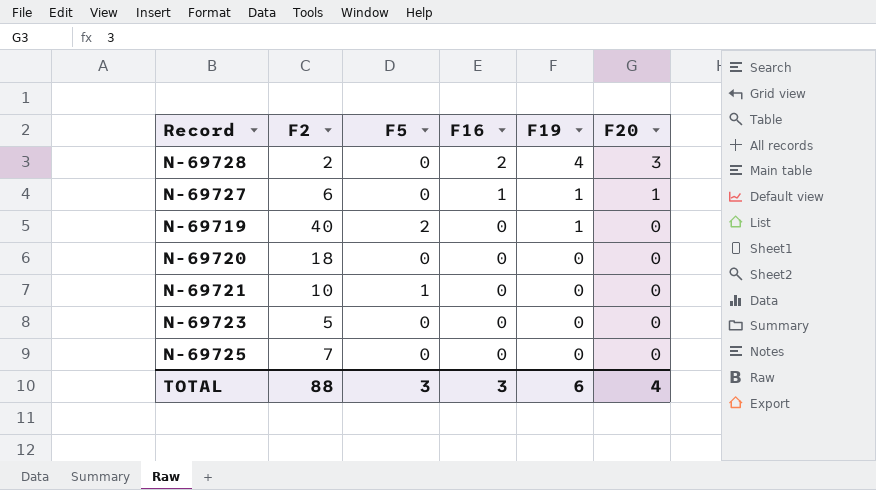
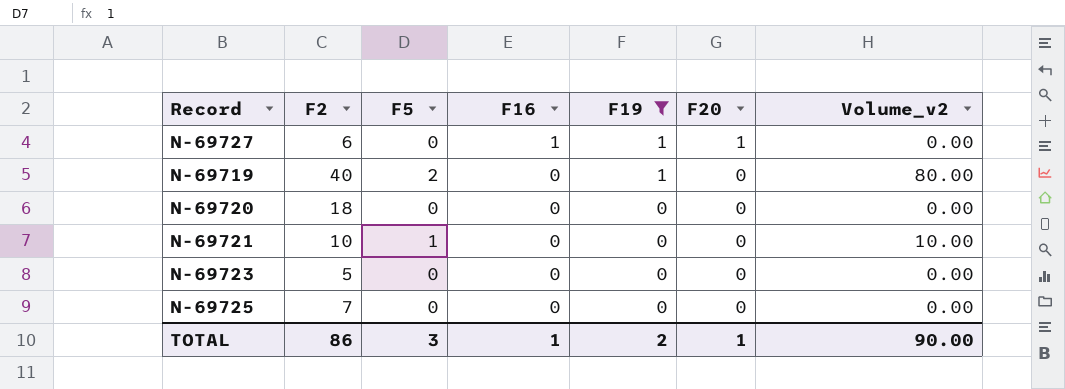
filter: none -> F19 != 4
column Volume_v2 | formula: none -> [F2] * [F5]
TOTAL | F2: 88 -> 86
TOTAL | F16: 3 -> 1
TOTAL | F19: 6 -> 2
TOTAL | F20: 4 -> 1

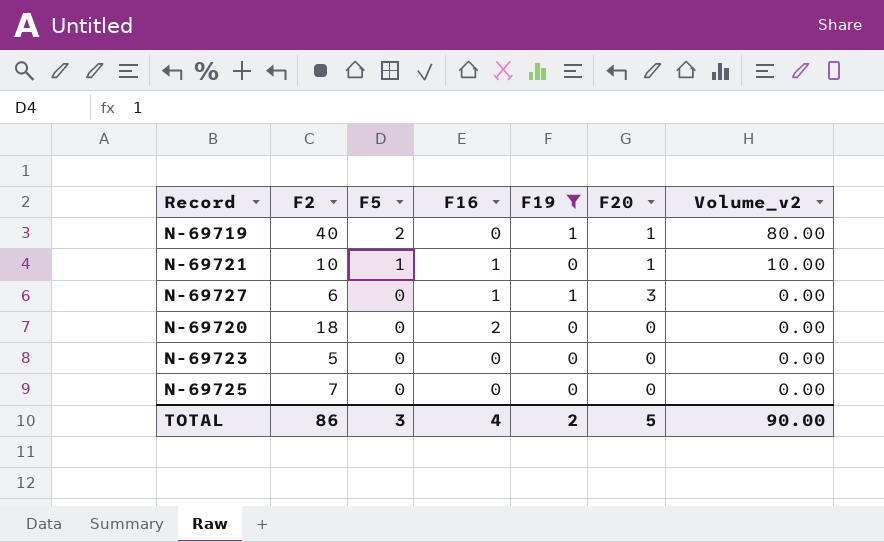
row order: F16 descending -> F5 descending
N-69719 | F20: 0 -> 1
N-69721 | F16: 0 -> 1
N-69721 | F20: 0 -> 1
N-69727 | F20: 1 -> 3
N-69720 | F16: 0 -> 2
TOTAL | F16: 1 -> 4
TOTAL | F20: 1 -> 5

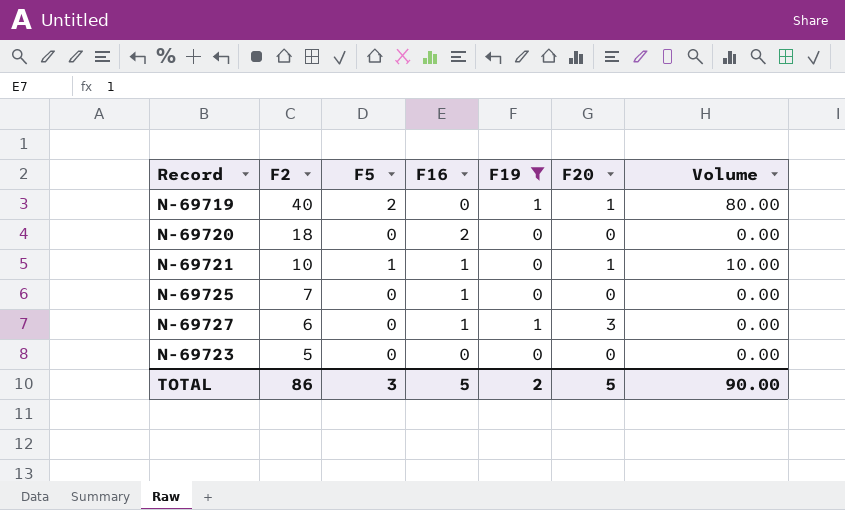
row order: F5 descending -> F2 descending
column name: Volume_v2 -> Volume
N-69725 | F16: 0 -> 1
TOTAL | F16: 4 -> 5

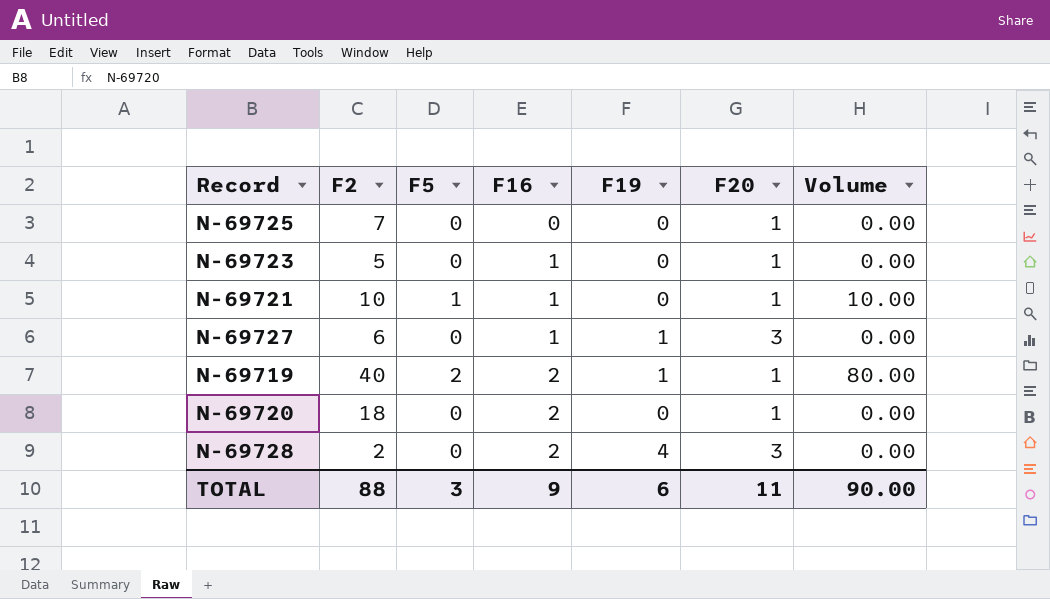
filter: F19 != 4 -> none
row order: F2 descending -> F16 ascending
N-69725 | F16: 1 -> 0
N-69725 | F20: 0 -> 1
N-69723 | F16: 0 -> 1
N-69723 | F20: 0 -> 1
N-69719 | F16: 0 -> 2
N-69720 | F20: 0 -> 1
TOTAL | F2: 86 -> 88
TOTAL | F16: 5 -> 9
TOTAL | F19: 2 -> 6
TOTAL | F20: 5 -> 11

